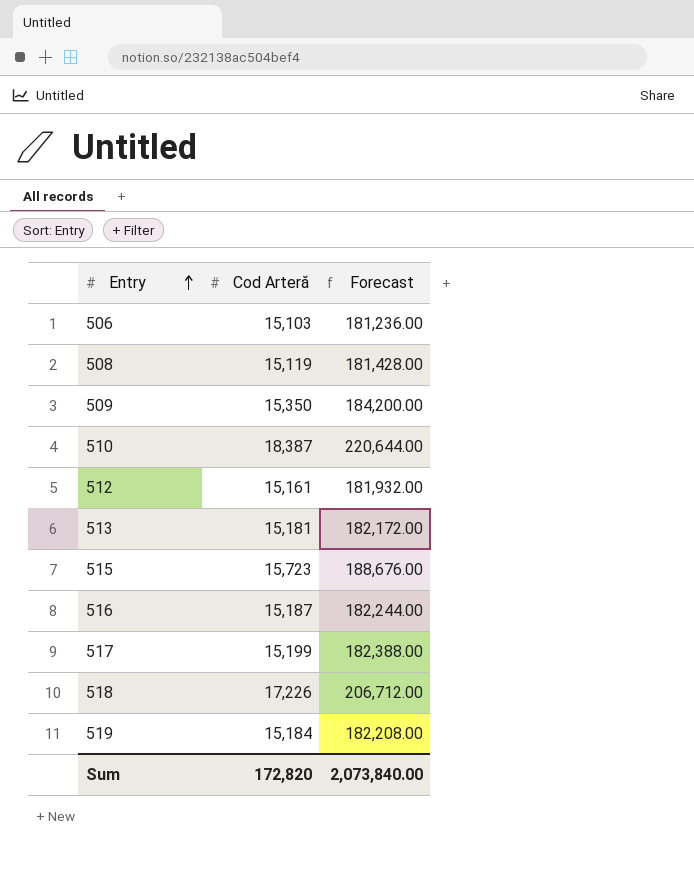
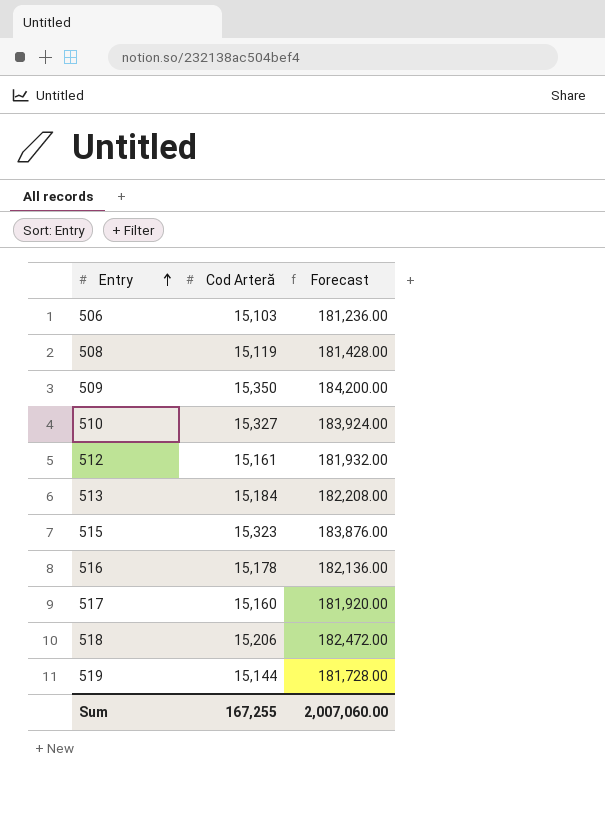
510 | Cod Arteră: 18,387 -> 15,327
510 | Forecast: 220,644.00 -> 183,924.00
513 | Cod Arteră: 15,181 -> 15,184
513 | Forecast: 182,172.00 -> 182,208.00
515 | Cod Arteră: 15,723 -> 15,323
515 | Forecast: 188,676.00 -> 183,876.00
516 | Cod Arteră: 15,187 -> 15,178
516 | Forecast: 182,244.00 -> 182,136.00
517 | Cod Arteră: 15,199 -> 15,160
517 | Forecast: 182,388.00 -> 181,920.00
518 | Cod Arteră: 17,226 -> 15,206
518 | Forecast: 206,712.00 -> 182,472.00
519 | Cod Arteră: 15,184 -> 15,144
519 | Forecast: 182,208.00 -> 181,728.00
Sum | Cod Arteră: 172,820 -> 167,255
Sum | Forecast: 2,073,840.00 -> 2,007,060.00

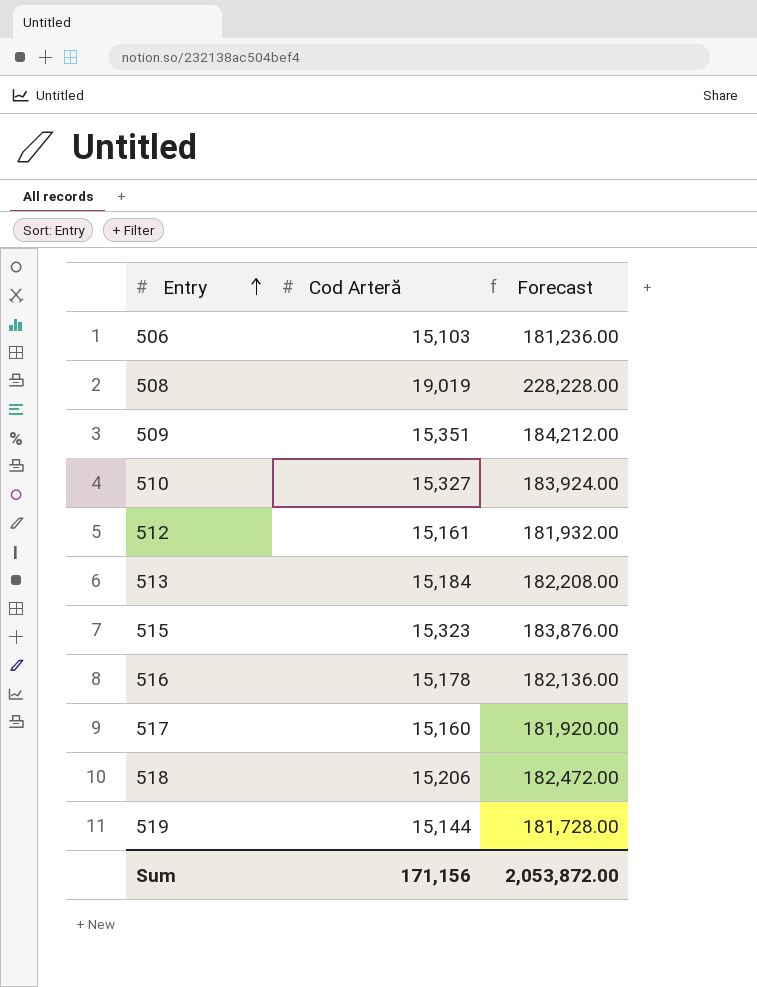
508 | Cod Arteră: 15,119 -> 19,019
508 | Forecast: 181,428.00 -> 228,228.00
509 | Cod Arteră: 15,350 -> 15,351
509 | Forecast: 184,200.00 -> 184,212.00
Sum | Cod Arteră: 167,255 -> 171,156
Sum | Forecast: 2,007,060.00 -> 2,053,872.00

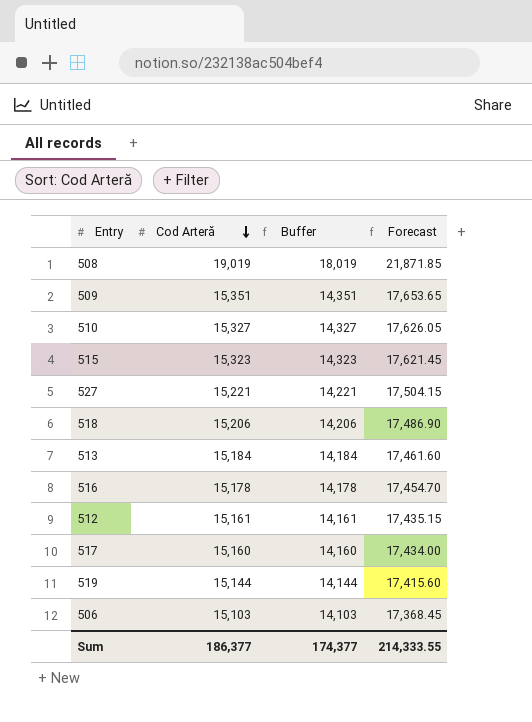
row order: Entry ascending -> Cod Arteră descending
column Buffer | formula: none -> [Cod Arteră] - 1000
column Forecast | formula: [Cod Arteră] * 12 -> [Cod Arteră] * 1.15
row 527: none -> 15,221 | 14,221 | 17,504.15
Sum | Cod Arteră: 171,156 -> 186,377
Sum | Forecast: 2,053,872.00 -> 214,333.55

